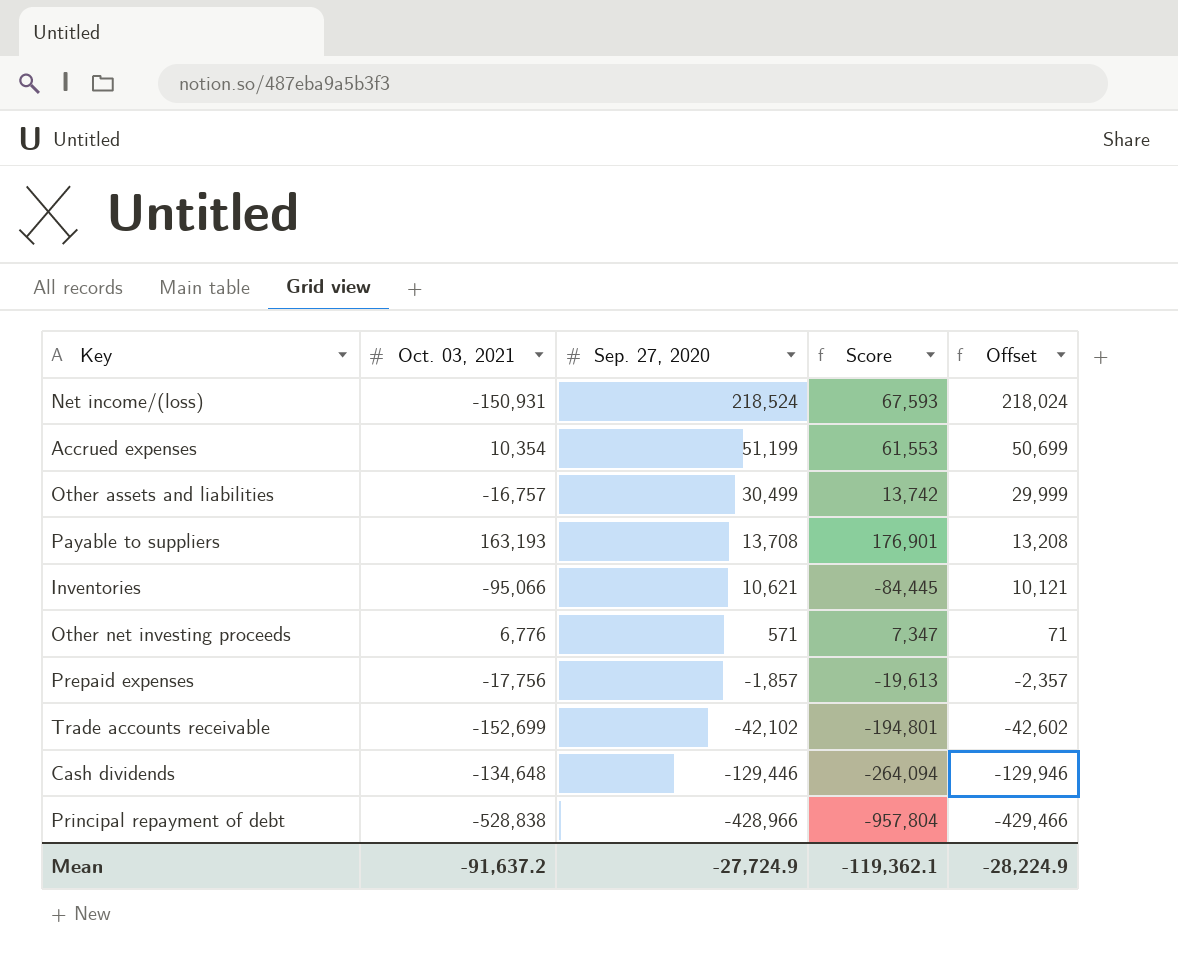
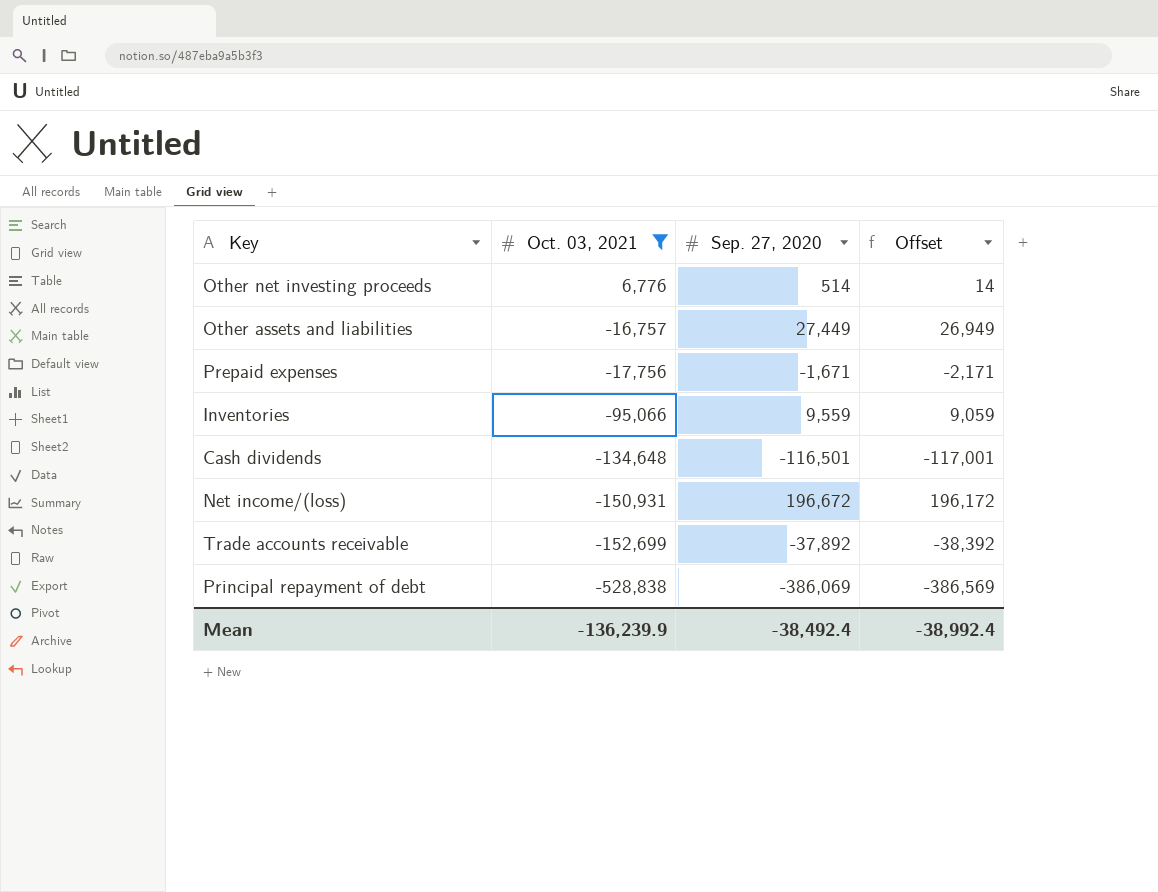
filter: none -> Oct. 03, 2021 <= 6,776
row order: Sep. 27, 2020 descending -> Oct. 03, 2021 descending
column Score | formula: [Oct. 03, 2021] + [Sep. 27, 2020] -> none
Other net investing proceeds | Sep. 27, 2020: 571 -> 514
Other net investing proceeds | Offset: 71 -> 14
Other assets and liabilities | Sep. 27, 2020: 30,499 -> 27,449
Other assets and liabilities | Offset: 29,999 -> 26,949
Prepaid expenses | Sep. 27, 2020: -1,857 -> -1,671
Prepaid expenses | Offset: -2,357 -> -2,171
Inventories | Sep. 27, 2020: 10,621 -> 9,559
Inventories | Offset: 10,121 -> 9,059
Cash dividends | Sep. 27, 2020: -129,446 -> -116,501
Cash dividends | Offset: -129,946 -> -117,001
Net income/(loss) | Sep. 27, 2020: 218,524 -> 196,672
Net income/(loss) | Offset: 218,024 -> 196,172
Trade accounts receivable | Sep. 27, 2020: -42,102 -> -37,892
Trade accounts receivable | Offset: -42,602 -> -38,392
Principal repayment of debt | Sep. 27, 2020: -428,966 -> -386,069
Principal repayment of debt | Offset: -429,466 -> -386,569
Mean | Oct. 03, 2021: -91,637.2 -> -136,239.9
Mean | Sep. 27, 2020: -27,724.9 -> -38,492.4
Mean | Offset: -28,224.9 -> -38,992.4

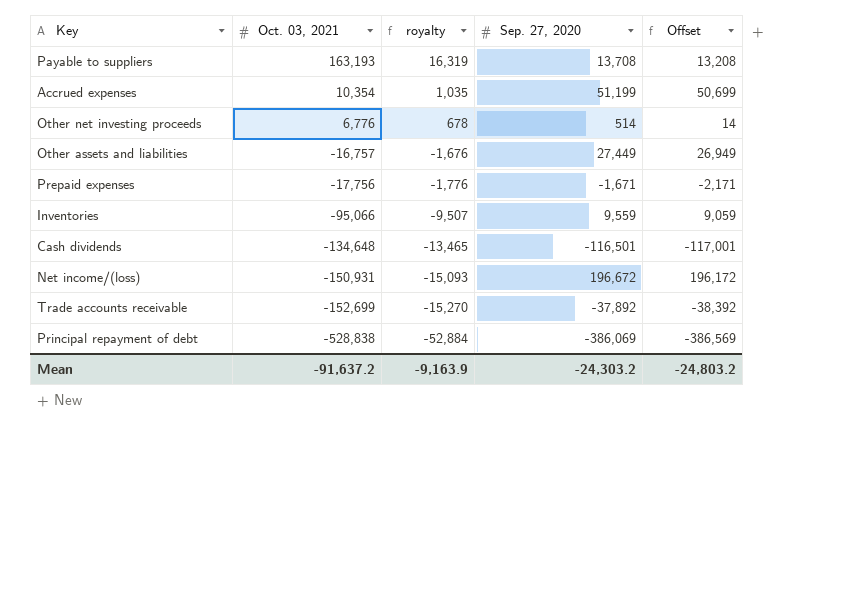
filter: Oct. 03, 2021 <= 6,776 -> none
column royalty | formula: none -> [Oct. 03, 2021] * 0.1
Mean | Oct. 03, 2021: -136,239.9 -> -91,637.2
Mean | Sep. 27, 2020: -38,492.4 -> -24,303.2
Mean | Offset: -38,992.4 -> -24,803.2

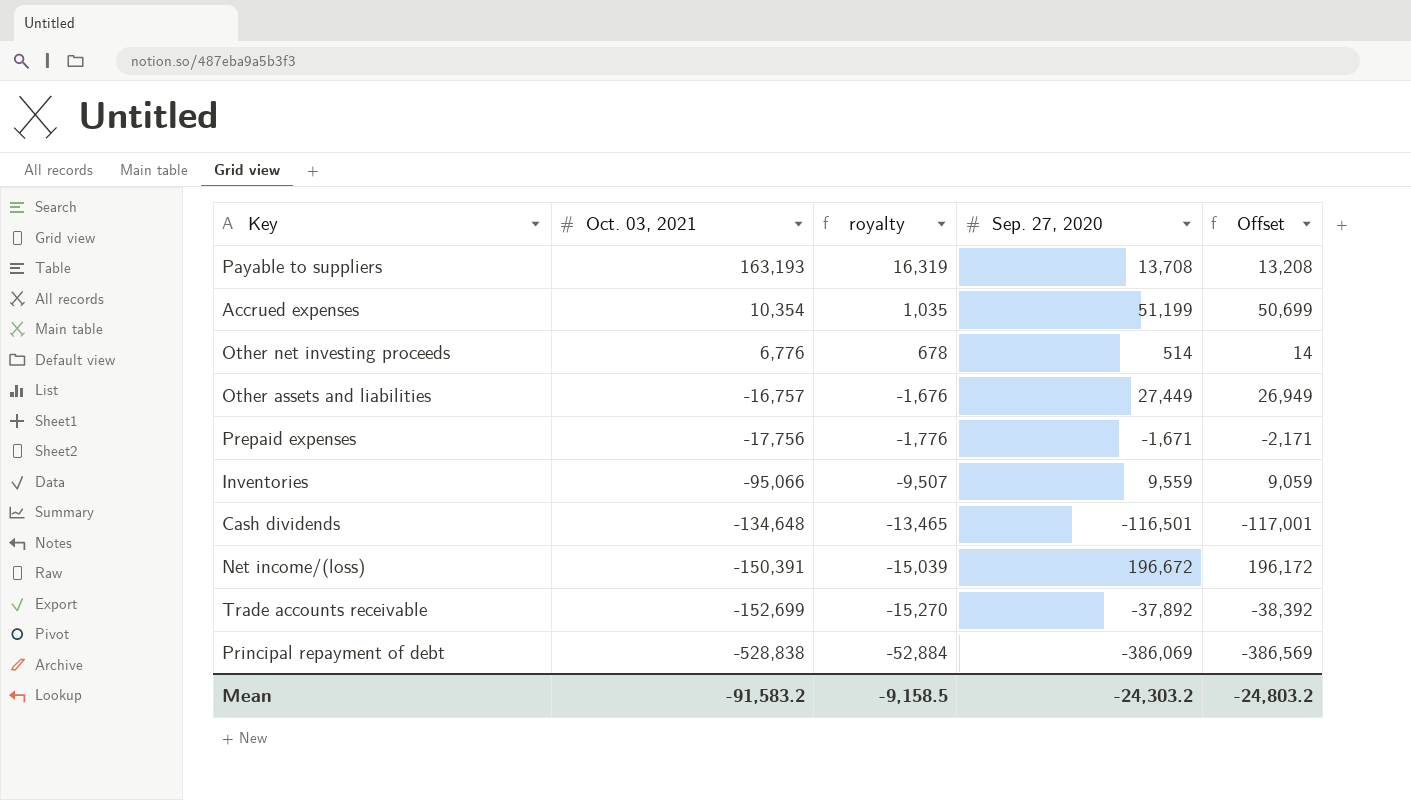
Net income/(loss) | Oct. 03, 2021: -150,931 -> -150,391
Net income/(loss) | royalty: -15,093 -> -15,039
Mean | Oct. 03, 2021: -91,637.2 -> -91,583.2
Mean | royalty: -9,163.9 -> -9,158.5

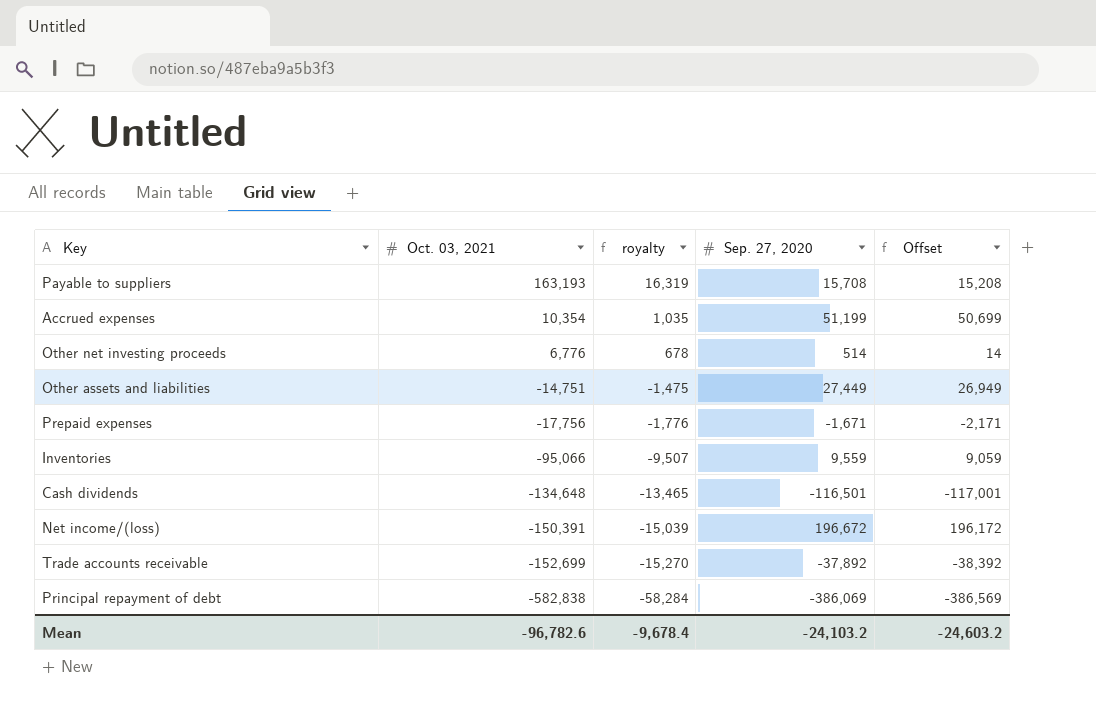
Payable to suppliers | Sep. 27, 2020: 13,708 -> 15,708
Payable to suppliers | Offset: 13,208 -> 15,208
Other assets and liabilities | Oct. 03, 2021: -16,757 -> -14,751
Other assets and liabilities | royalty: -1,676 -> -1,475
Principal repayment of debt | Oct. 03, 2021: -528,838 -> -582,838
Principal repayment of debt | royalty: -52,884 -> -58,284
Mean | Oct. 03, 2021: -91,583.2 -> -96,782.6
Mean | royalty: -9,158.5 -> -9,678.4
Mean | Sep. 27, 2020: -24,303.2 -> -24,103.2
Mean | Offset: -24,803.2 -> -24,603.2

